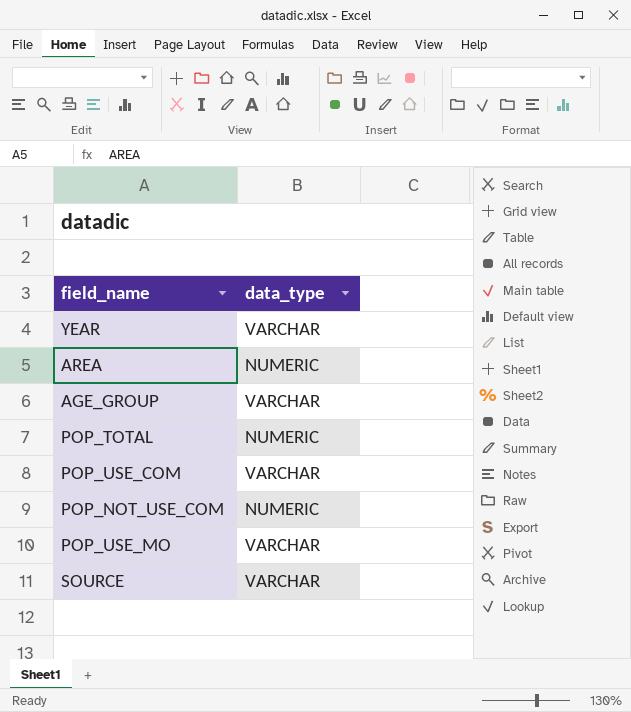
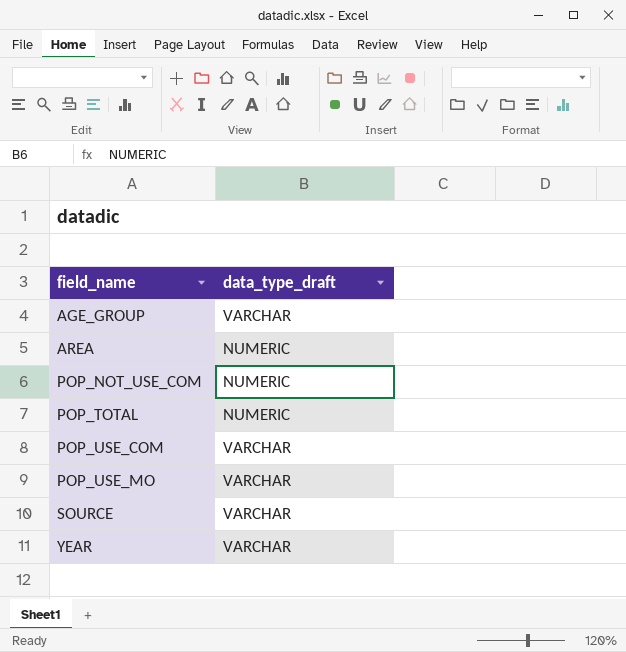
row order: none -> field_name ascending
column name: data_type -> data_type_draft

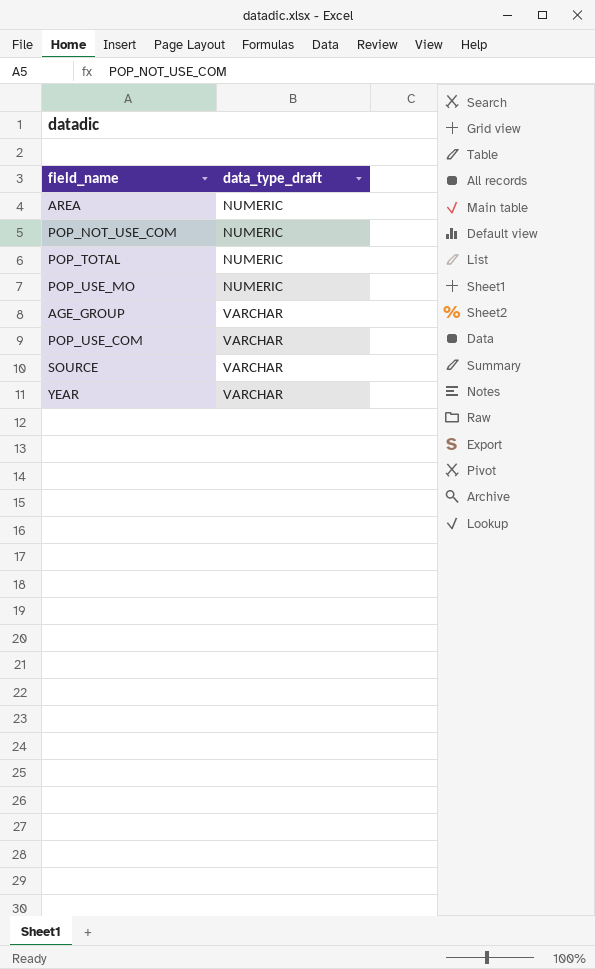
row order: field_name ascending -> data_type_draft ascending
POP_USE_MO | data_type_draft: VARCHAR -> NUMERIC

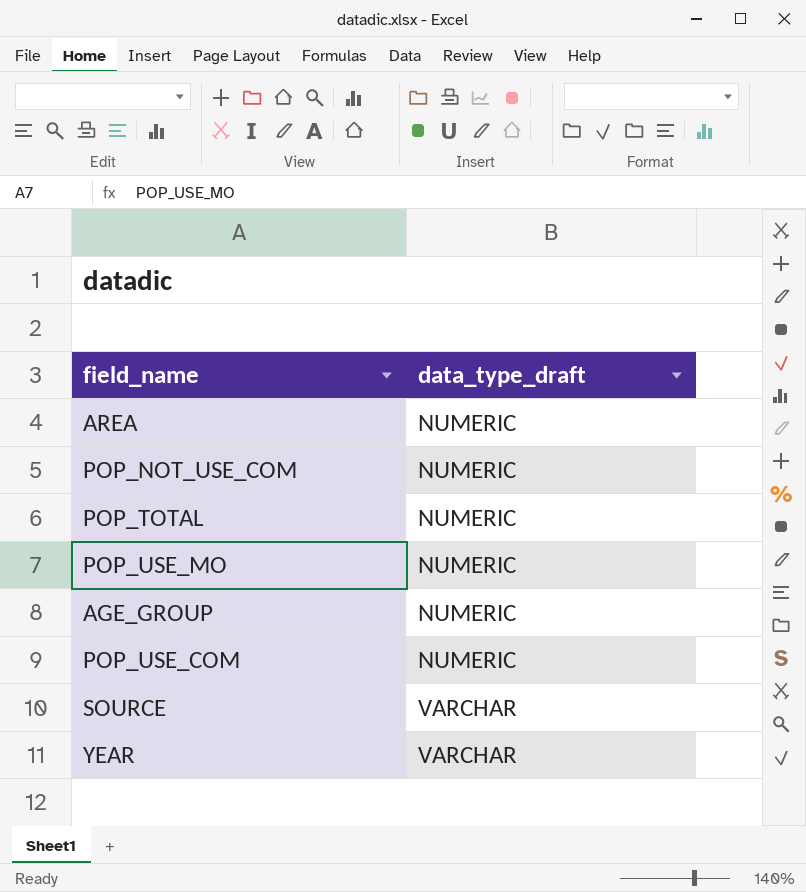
AGE_GROUP | data_type_draft: VARCHAR -> NUMERIC
POP_USE_COM | data_type_draft: VARCHAR -> NUMERIC

